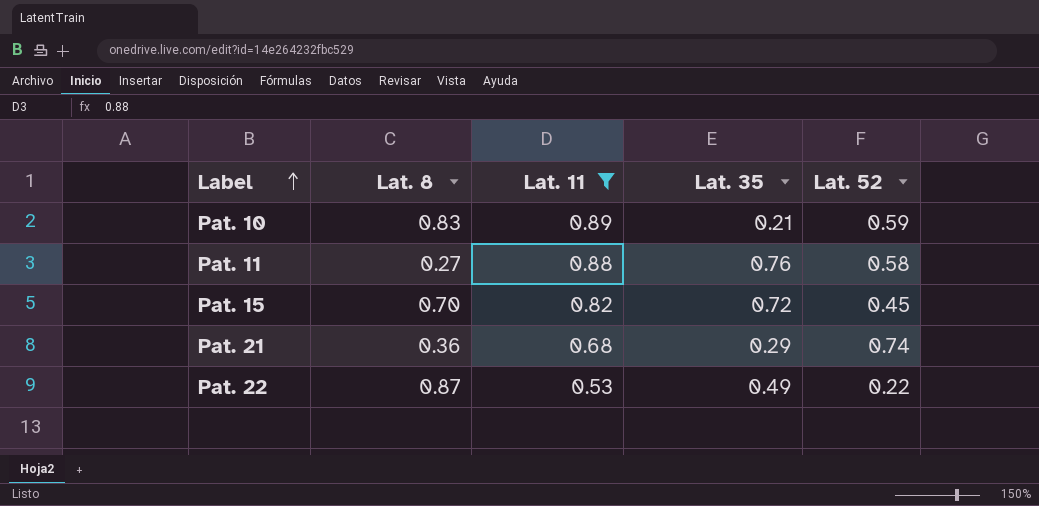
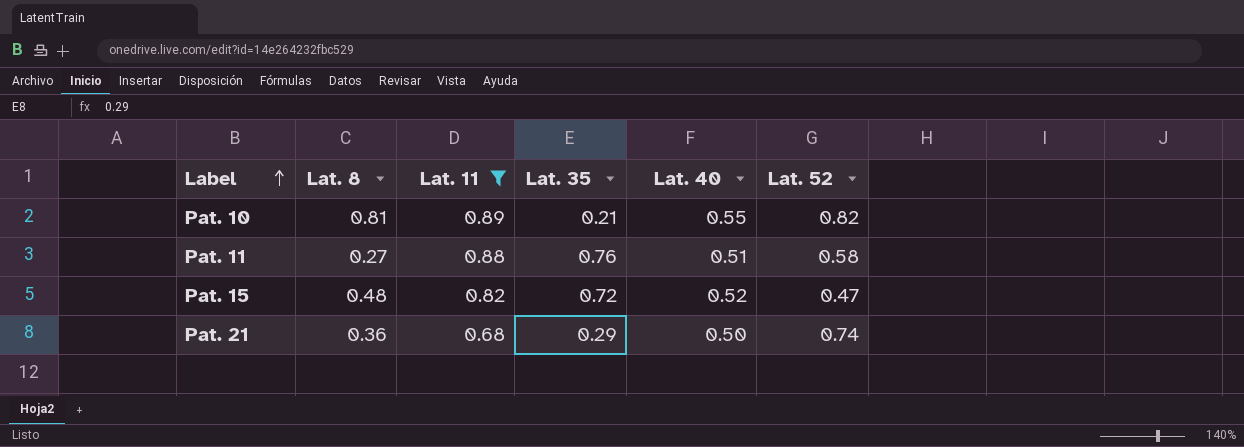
column Lat. 40 | position: none -> 5
row Pat. 22: 0.87 | 0.53 | 0.49 | 0.22 -> none
Pat. 10 | Lat. 8: 0.83 -> 0.81
Pat. 10 | Lat. 52: 0.59 -> 0.82
Pat. 15 | Lat. 8: 0.70 -> 0.48
Pat. 15 | Lat. 52: 0.45 -> 0.47

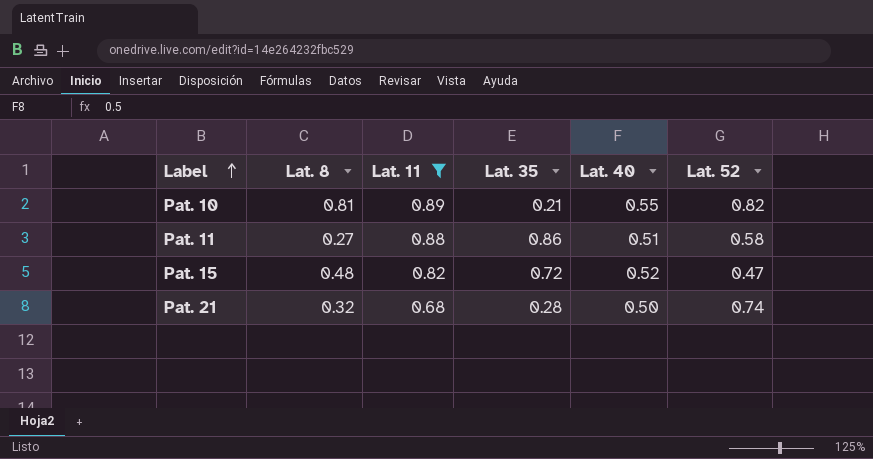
Pat. 11 | Lat. 35: 0.76 -> 0.86
Pat. 21 | Lat. 8: 0.36 -> 0.32
Pat. 21 | Lat. 35: 0.29 -> 0.28

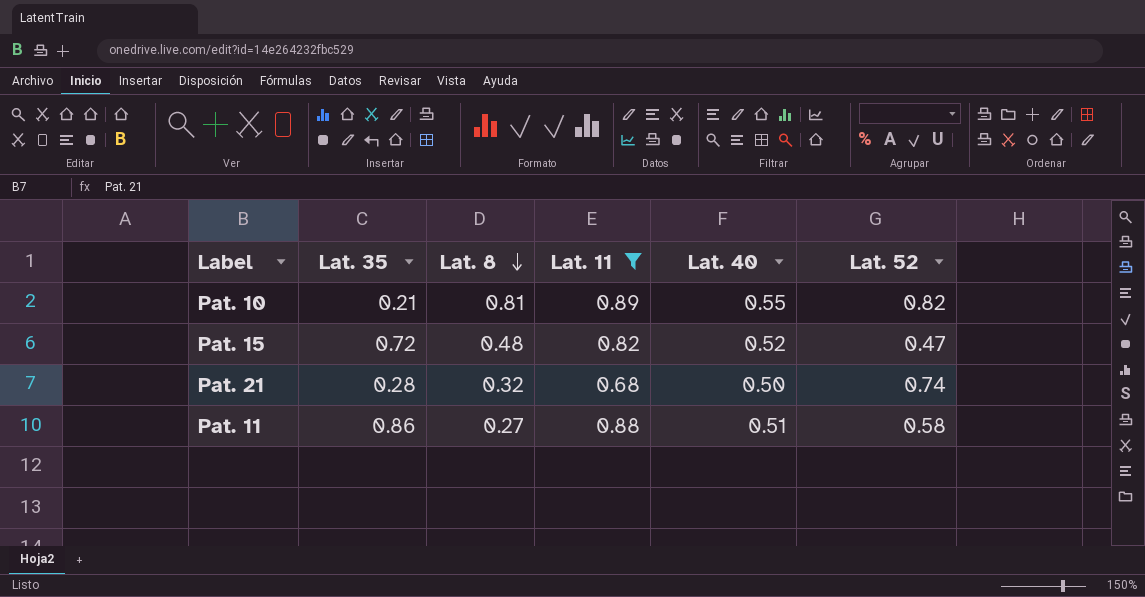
row order: Label ascending -> Lat. 8 descending
column Lat. 35 | position: 4 -> 2

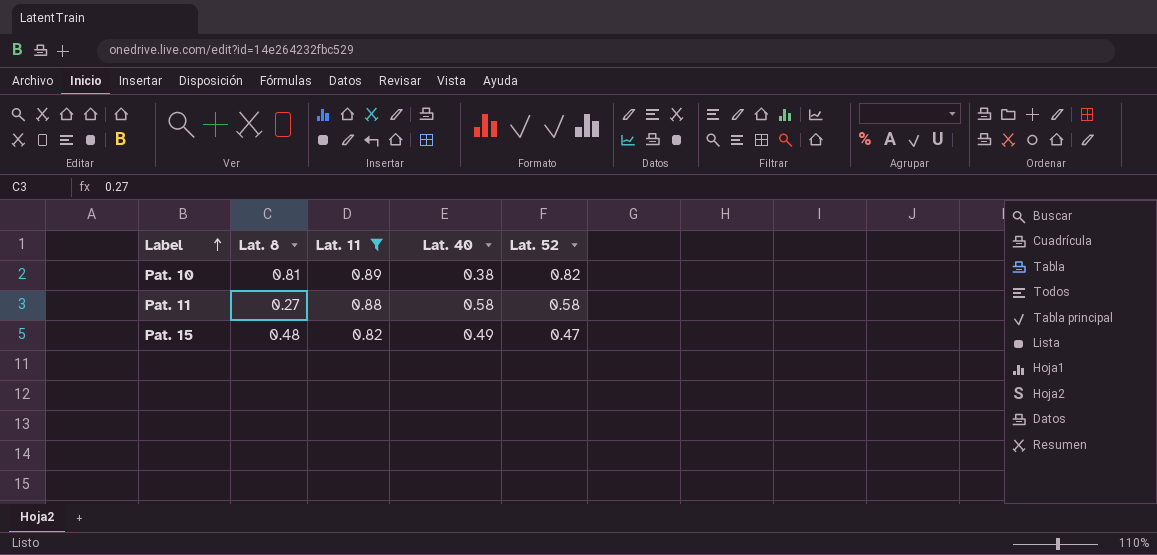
row order: Lat. 8 descending -> Label ascending
column Lat. 35 | position: 2 -> none
row Pat. 21: 0.28 | 0.32 | 0.68 | 0.50 | 0.74 -> none
Pat. 10 | Lat. 40: 0.55 -> 0.38
Pat. 11 | Lat. 40: 0.51 -> 0.58
Pat. 15 | Lat. 40: 0.52 -> 0.49

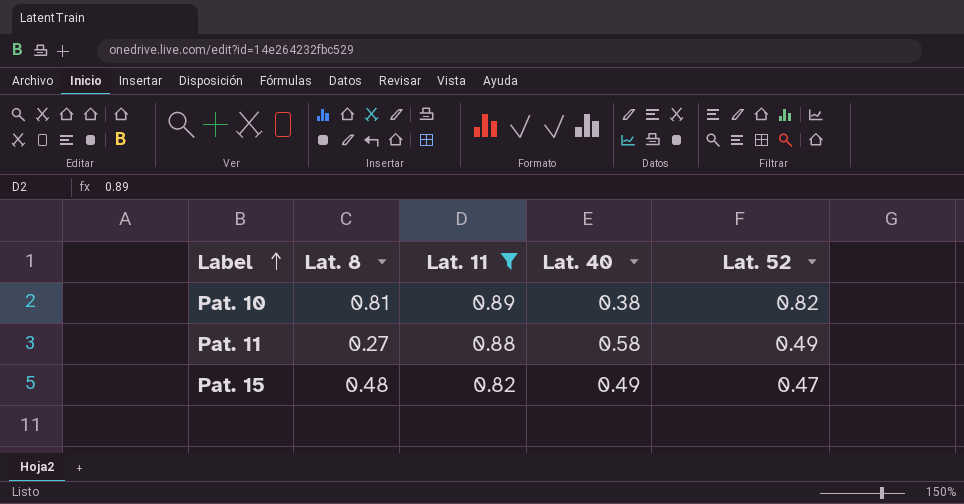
Pat. 11 | Lat. 52: 0.58 -> 0.49

